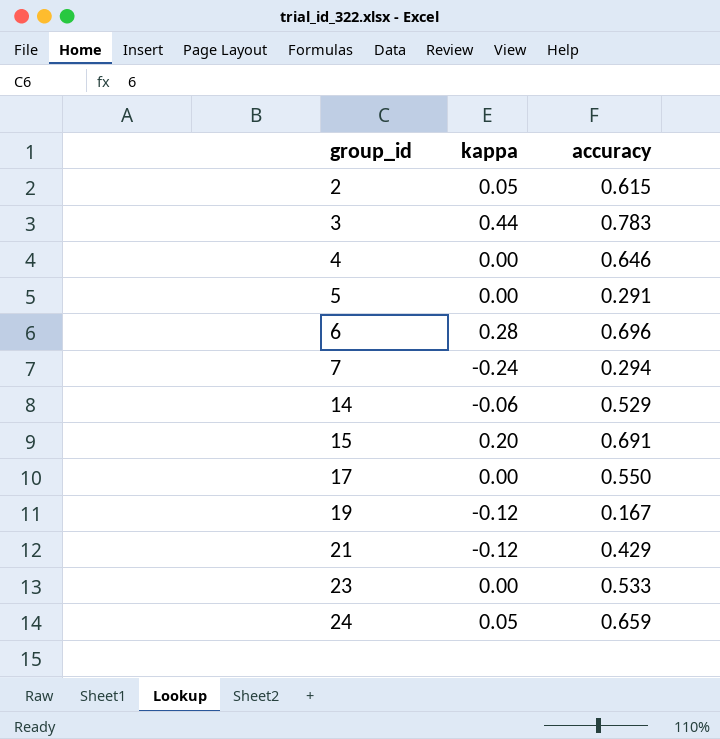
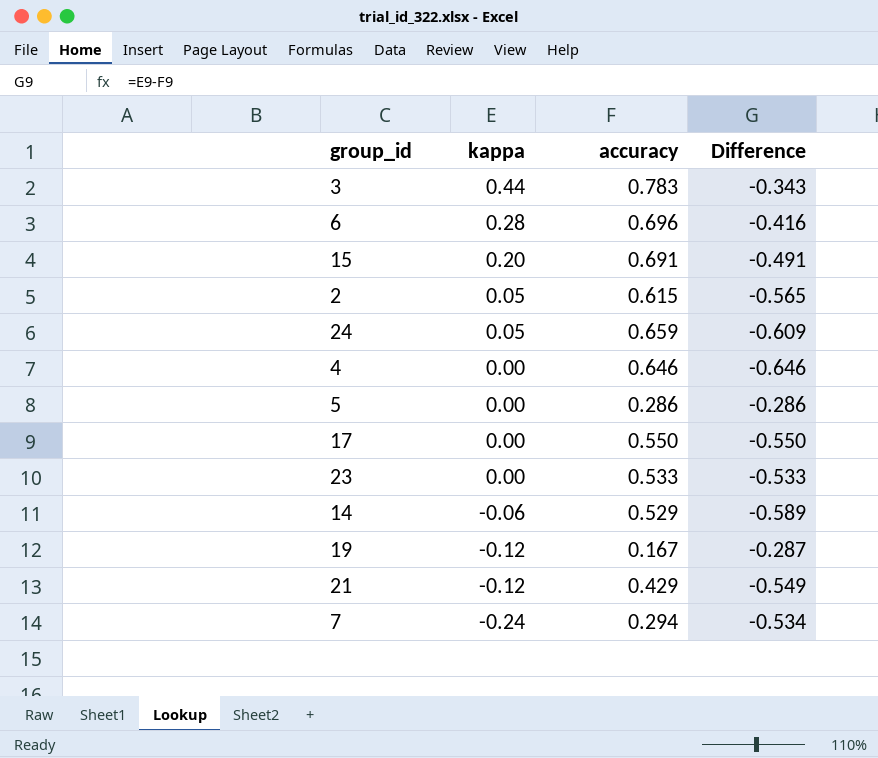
row order: group_id ascending -> kappa descending
column Difference | formula: none -> [kappa] - [accuracy]
5 | accuracy: 0.291 -> 0.286

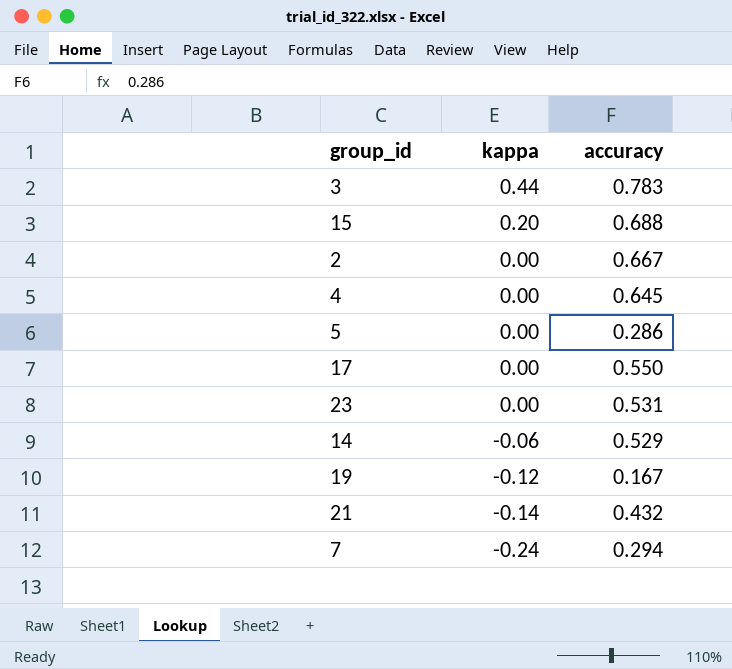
column Difference | formula: [kappa] - [accuracy] -> none
row 6: 0.28 | 0.696 | -0.416 -> none
row 24: 0.05 | 0.659 | -0.609 -> none
15 | accuracy: 0.691 -> 0.688
2 | kappa: 0.05 -> 0.00
2 | accuracy: 0.615 -> 0.667
4 | accuracy: 0.646 -> 0.645
23 | accuracy: 0.533 -> 0.531
21 | kappa: -0.12 -> -0.14
21 | accuracy: 0.429 -> 0.432

